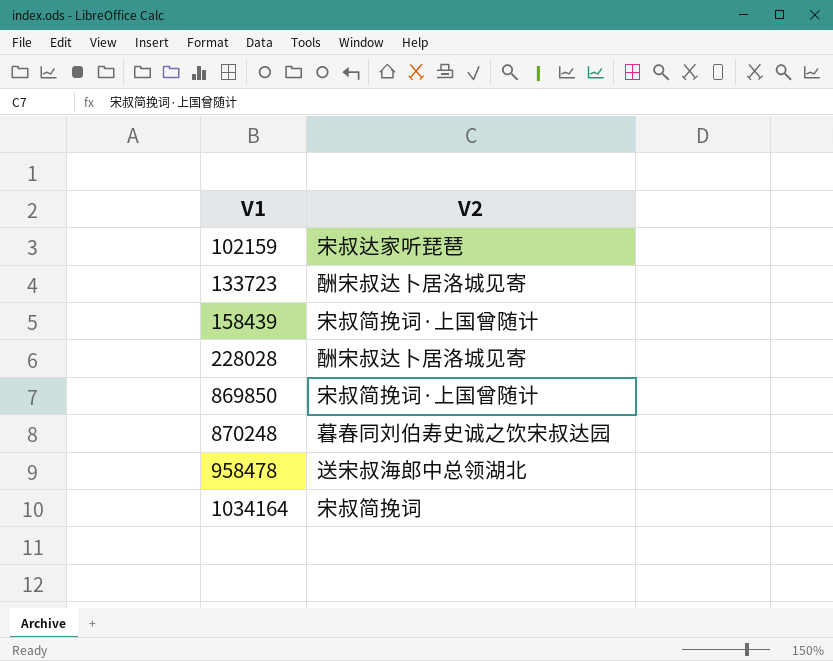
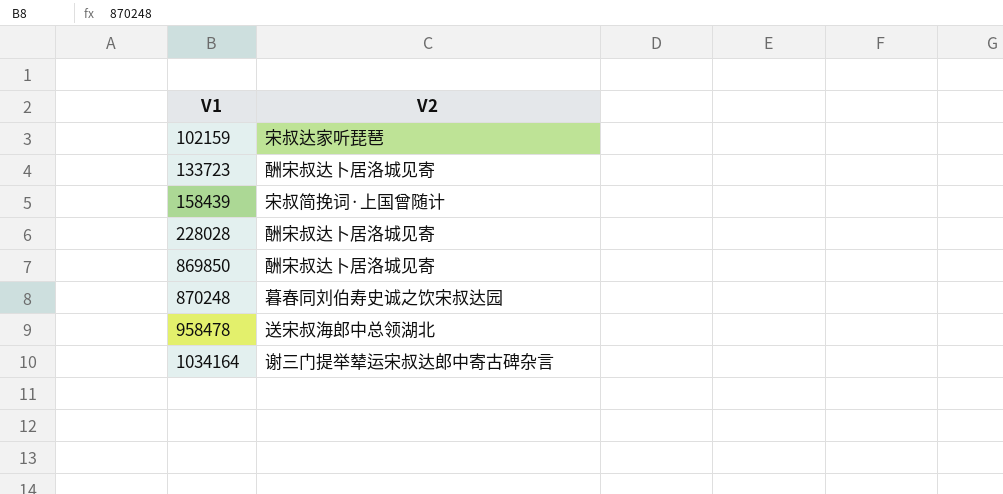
869850 | V2: 宋叔简挽词·上国曾随计 -> 酬宋叔达卜居洛城见寄
1034164 | V2: 宋叔简挽词 -> 谢三门提举辇运宋叔达郎中寄古碑杂言

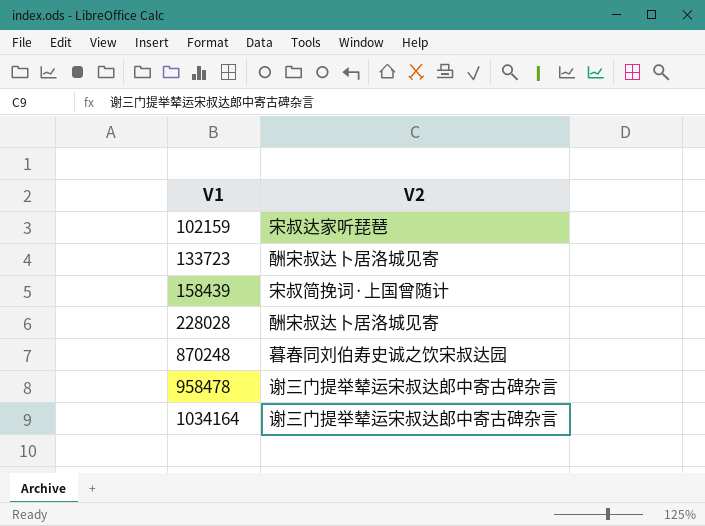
row 869850: 酬宋叔达卜居洛城见寄 -> none
958478 | V2: 送宋叔海郎中总领湖北 -> 谢三门提举辇运宋叔达郎中寄古碑杂言

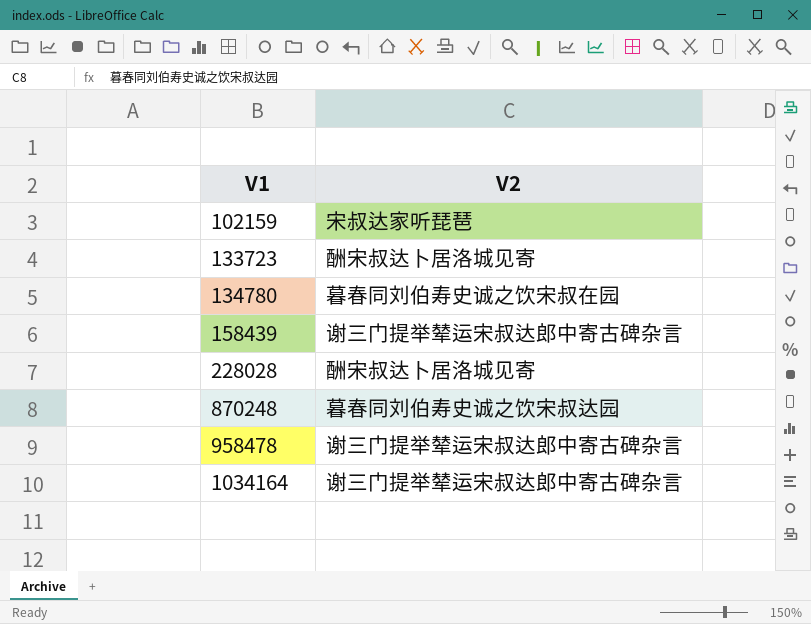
row 134780: none -> 暮春同刘伯寿史诚之饮宋叔在园
158439 | V2: 宋叔简挽词·上国曾随计 -> 谢三门提举辇运宋叔达郎中寄古碑杂言

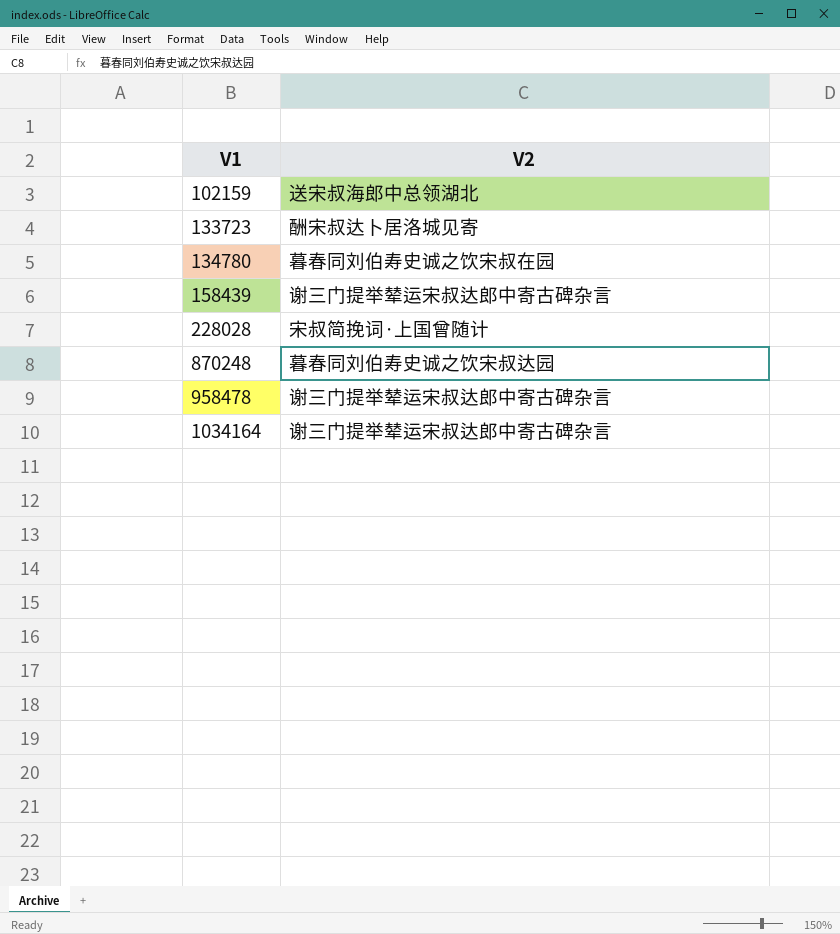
102159 | V2: 宋叔达家听琵琶 -> 送宋叔海郎中总领湖北
228028 | V2: 酬宋叔达卜居洛城见寄 -> 宋叔简挽词·上国曾随计

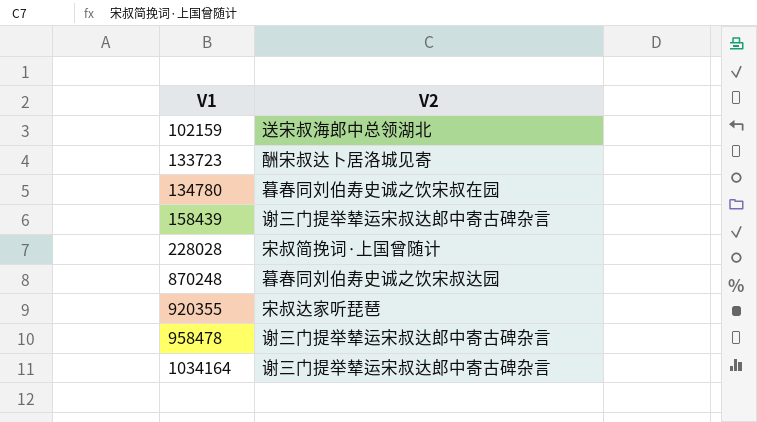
row 920355: none -> 宋叔达家听琵琶

